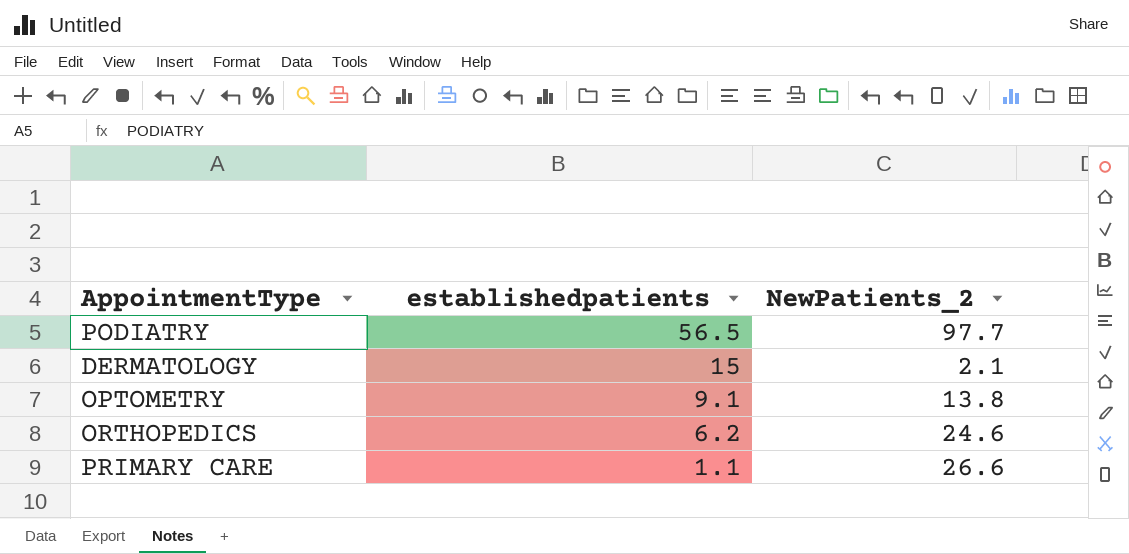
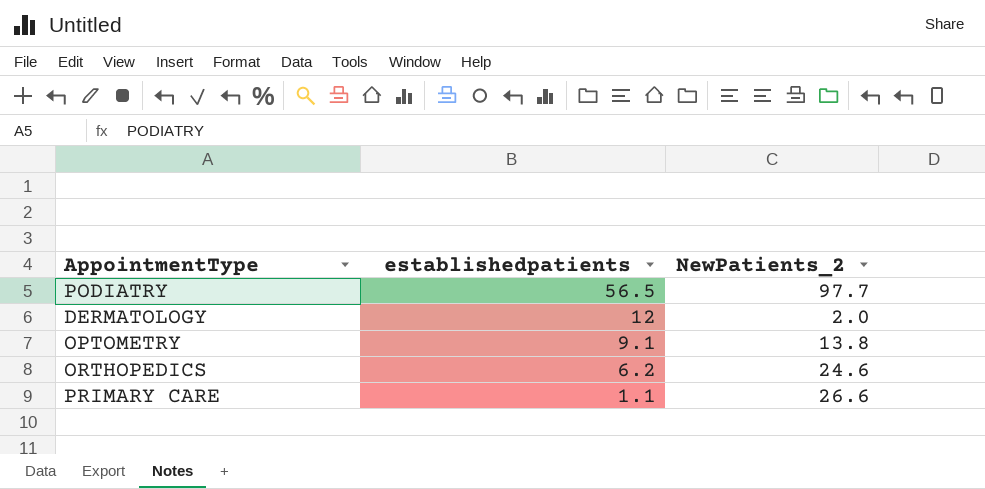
DERMATOLOGY | establishedpatients: 15 -> 12
DERMATOLOGY | NewPatients_2: 2.1 -> 2.0

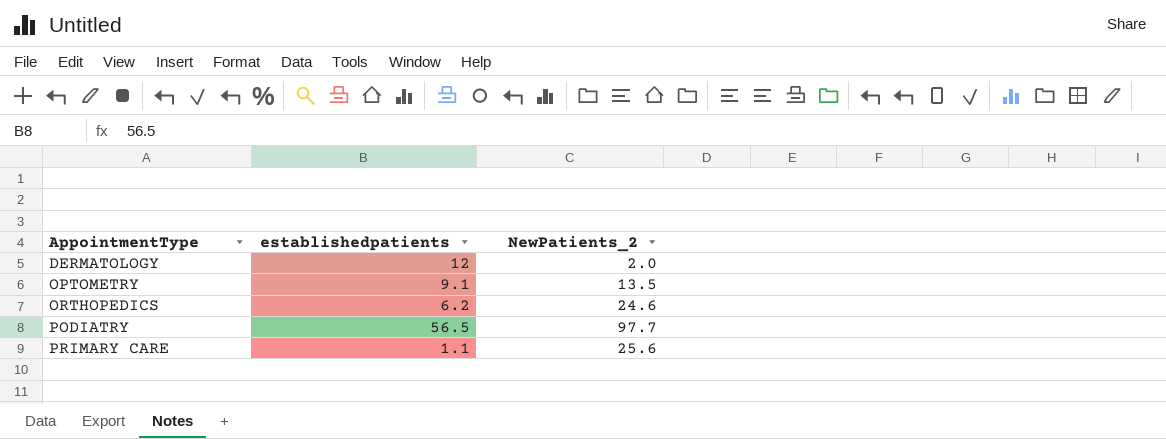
row order: establishedpatients descending -> AppointmentType ascending
OPTOMETRY | NewPatients_2: 13.8 -> 13.5
PRIMARY CARE | NewPatients_2: 26.6 -> 25.6

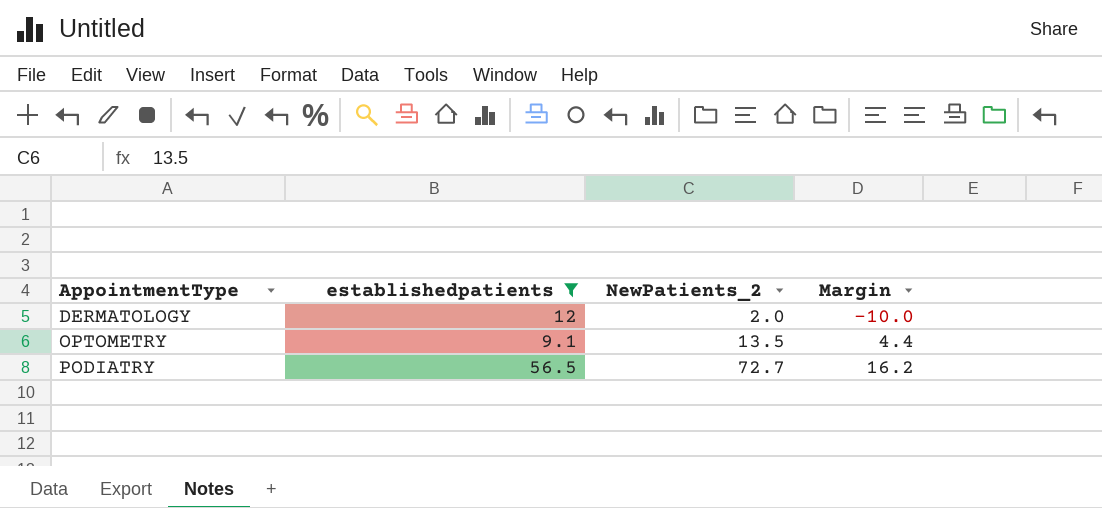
filter: none -> establishedpatients >= 9.1
column Margin | formula: none -> [NewPatients_2] - [establishedpatients]
PODIATRY | NewPatients_2: 97.7 -> 72.7

